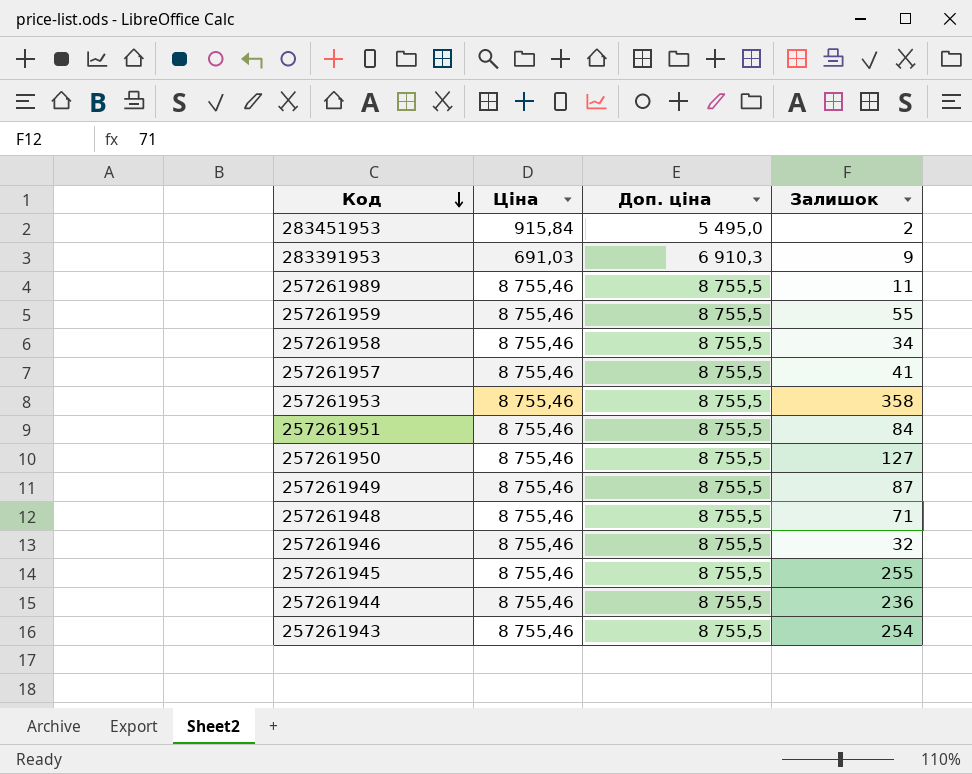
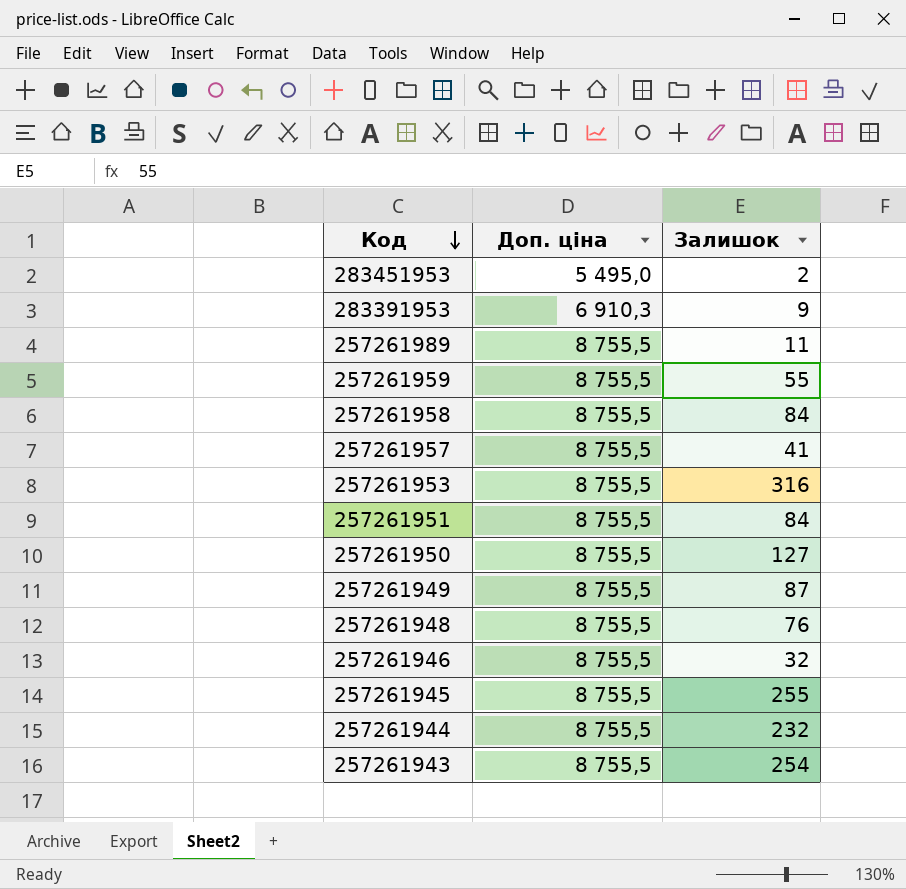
column Ціна | position: 2 -> none
257261958 | Залишок: 34 -> 84
257261953 | Залишок: 358 -> 316
257261948 | Залишок: 71 -> 76
257261944 | Залишок: 236 -> 232

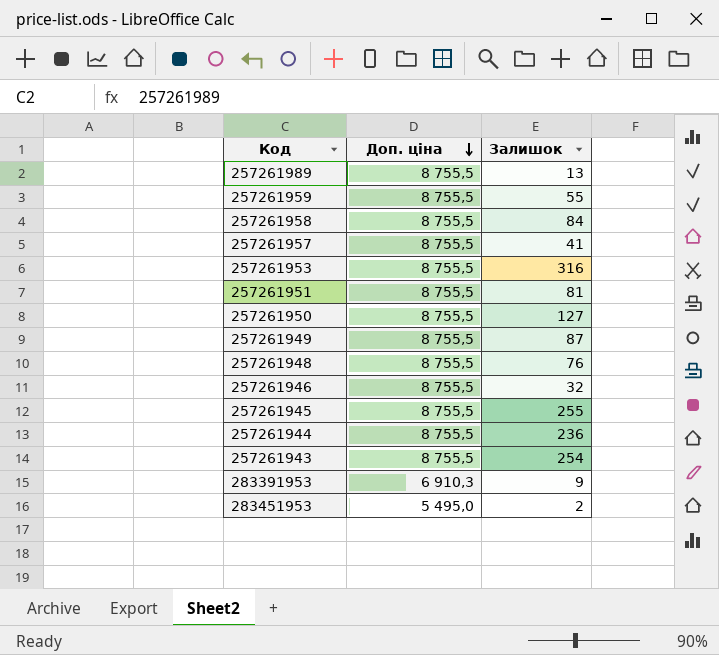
row order: Код descending -> Доп. ціна descending
257261989 | Залишок: 11 -> 13
257261951 | Залишок: 84 -> 81
257261944 | Залишок: 232 -> 236

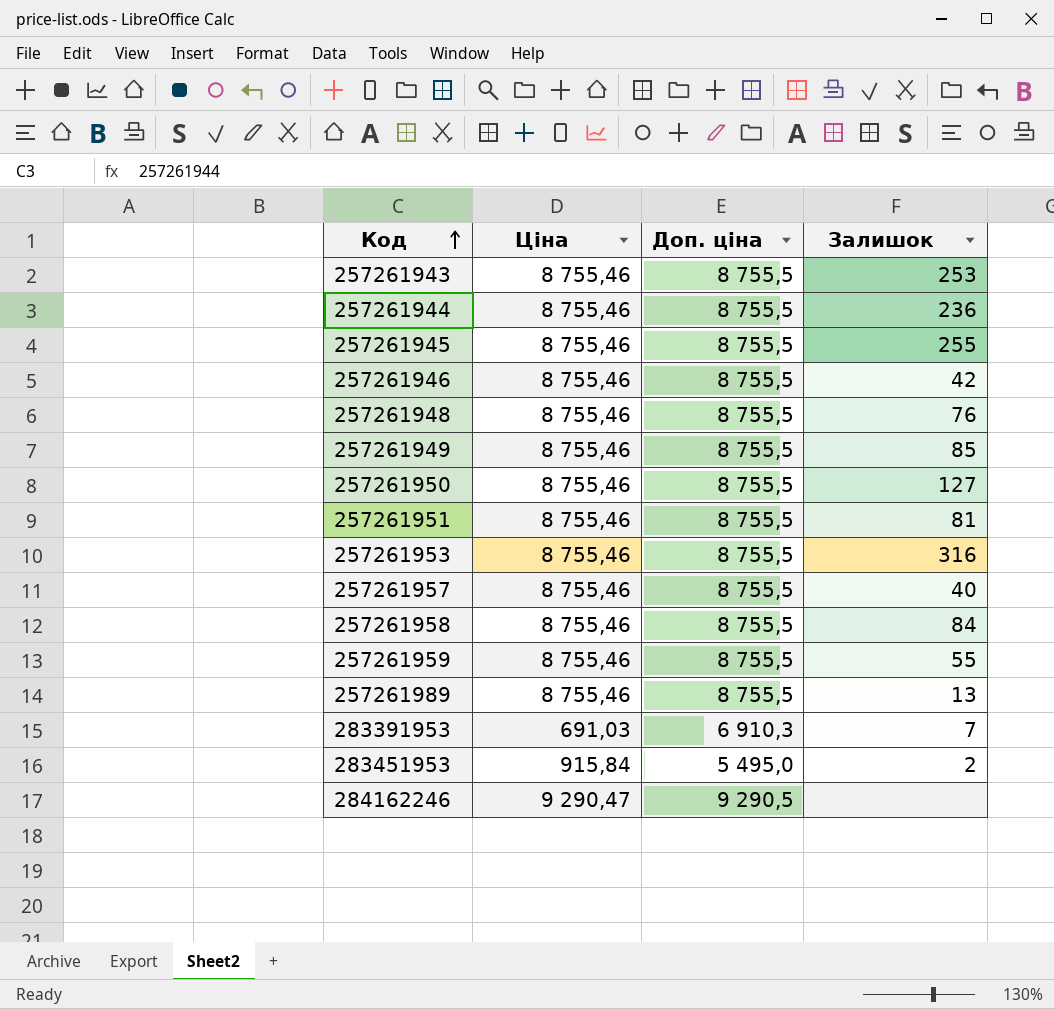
row order: Доп. ціна descending -> Код ascending
column Ціна | position: none -> 2
257261943 | Залишок: 254 -> 253
257261946 | Залишок: 32 -> 42
257261949 | Залишок: 87 -> 85
257261957 | Залишок: 41 -> 40
283391953 | Залишок: 9 -> 7
row 284162246: none -> 9 290,47 | 9 290,5 | none

